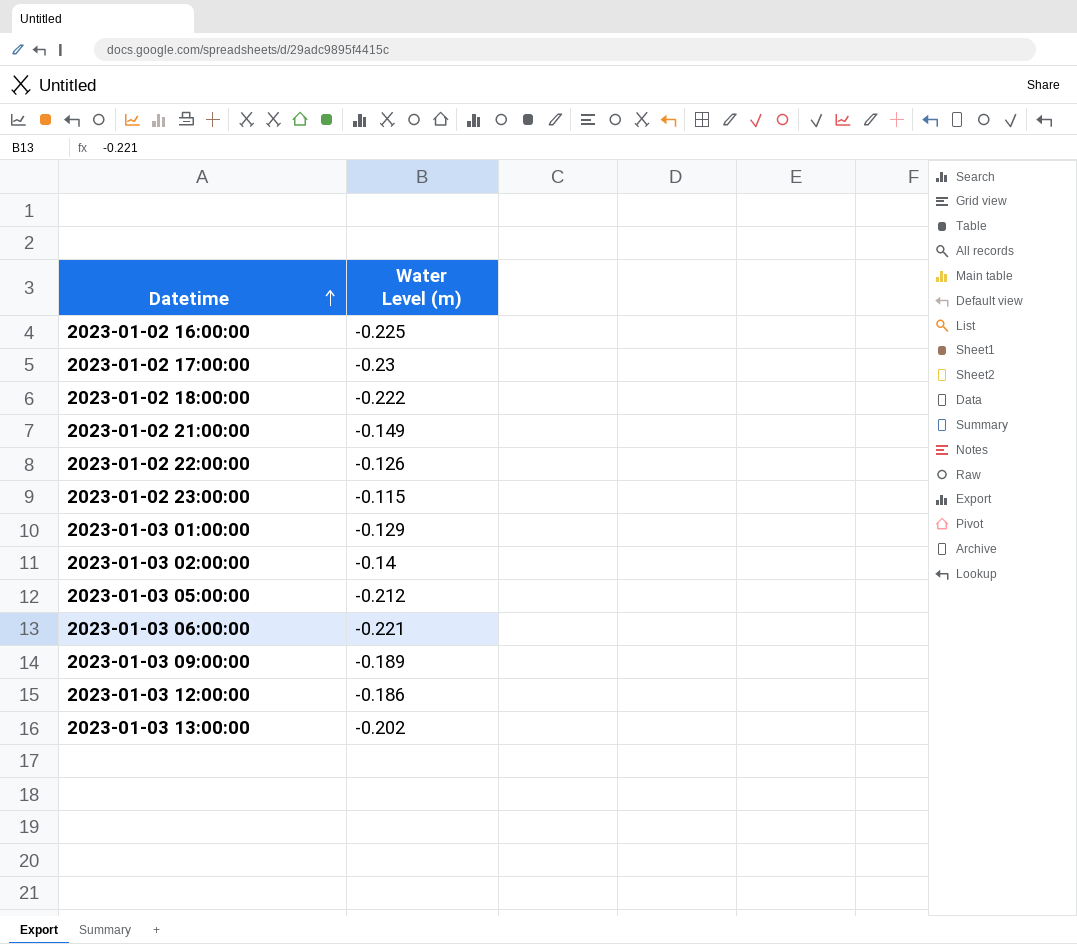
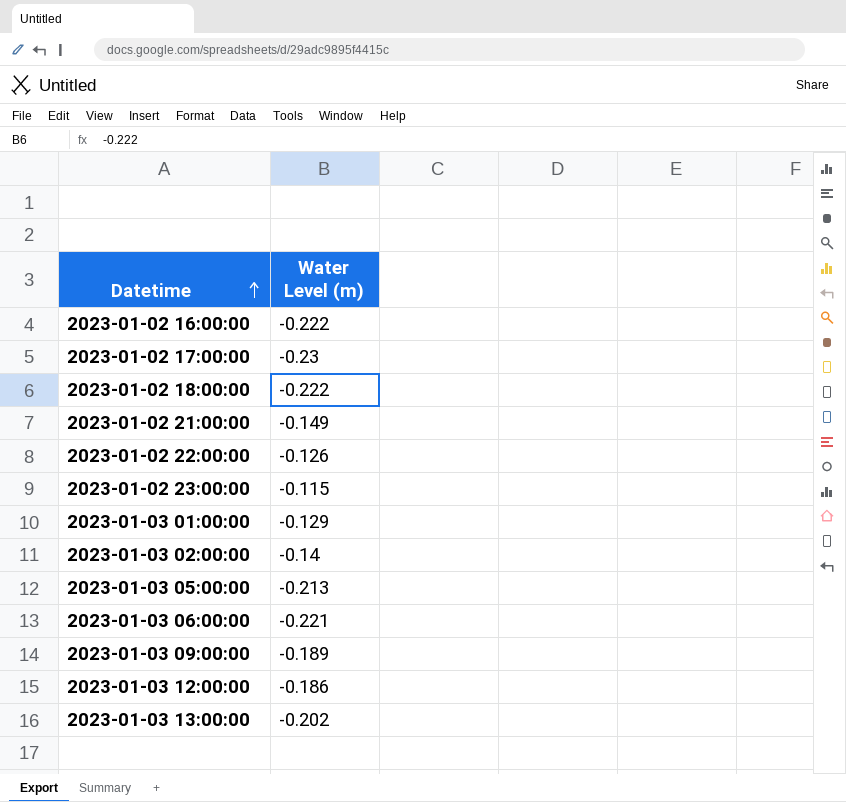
2023-01-02 16:00:00 | Water Level (m): -0.225 -> -0.222
2023-01-03 05:00:00 | Water Level (m): -0.212 -> -0.213

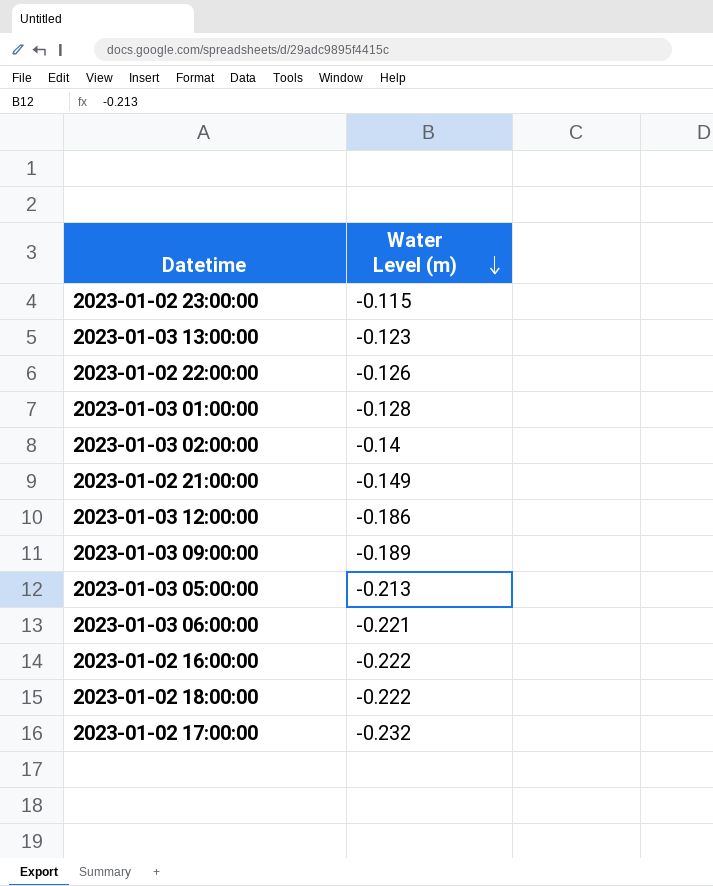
row order: Datetime ascending -> Water Level (m) descending
2023-01-03 13:00:00 | Water Level (m): -0.202 -> -0.123
2023-01-03 01:00:00 | Water Level (m): -0.129 -> -0.128
2023-01-02 17:00:00 | Water Level (m): -0.23 -> -0.232

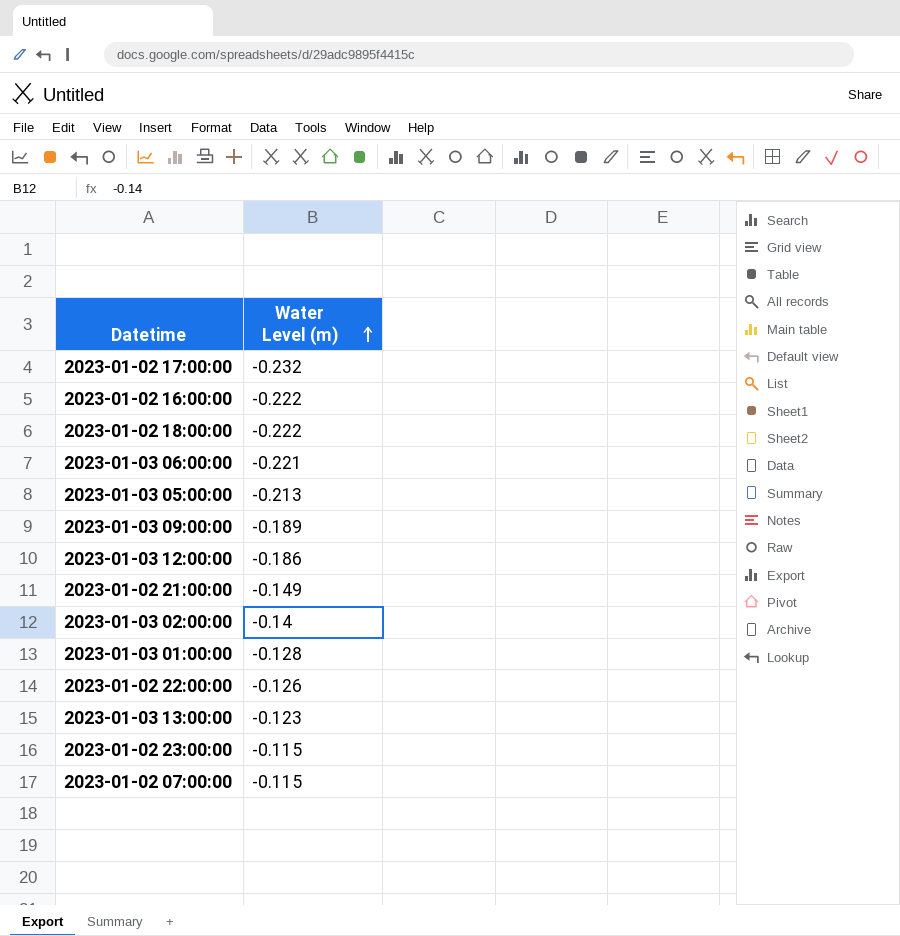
row order: Water Level (m) descending -> Water Level (m) ascending
row 2023-01-02 07:00:00: none -> -0.115

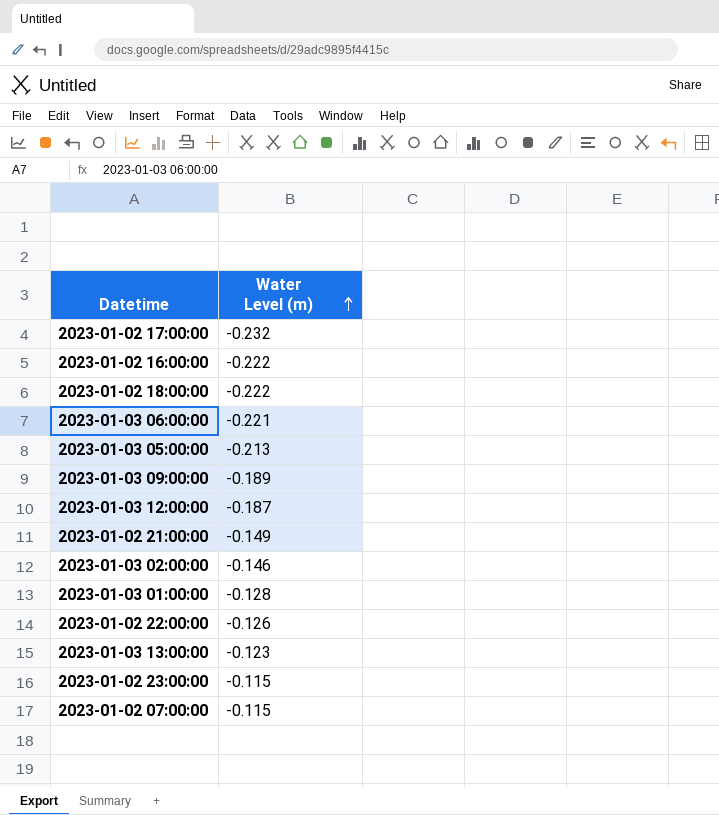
2023-01-03 12:00:00 | Water Level (m): -0.186 -> -0.187
2023-01-03 02:00:00 | Water Level (m): -0.14 -> -0.146

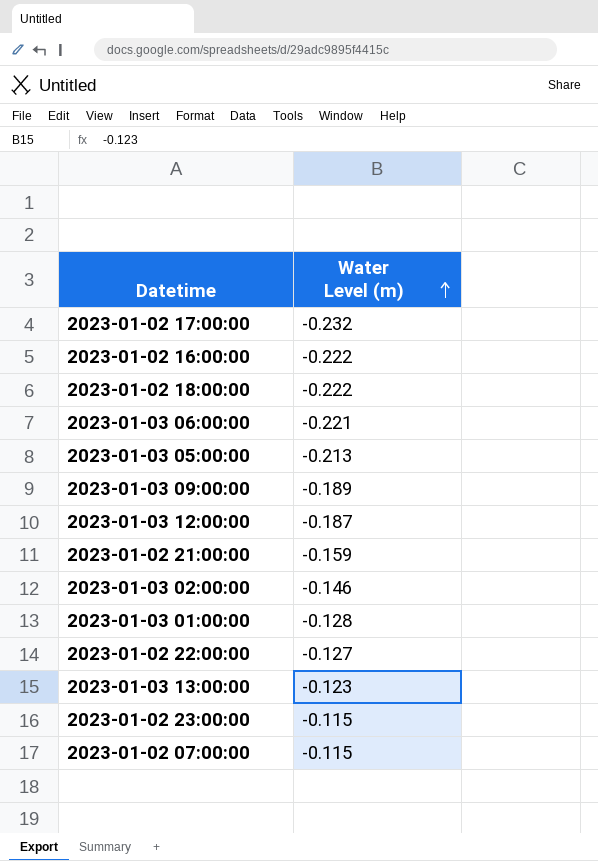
2023-01-02 21:00:00 | Water Level (m): -0.149 -> -0.159
2023-01-02 22:00:00 | Water Level (m): -0.126 -> -0.127

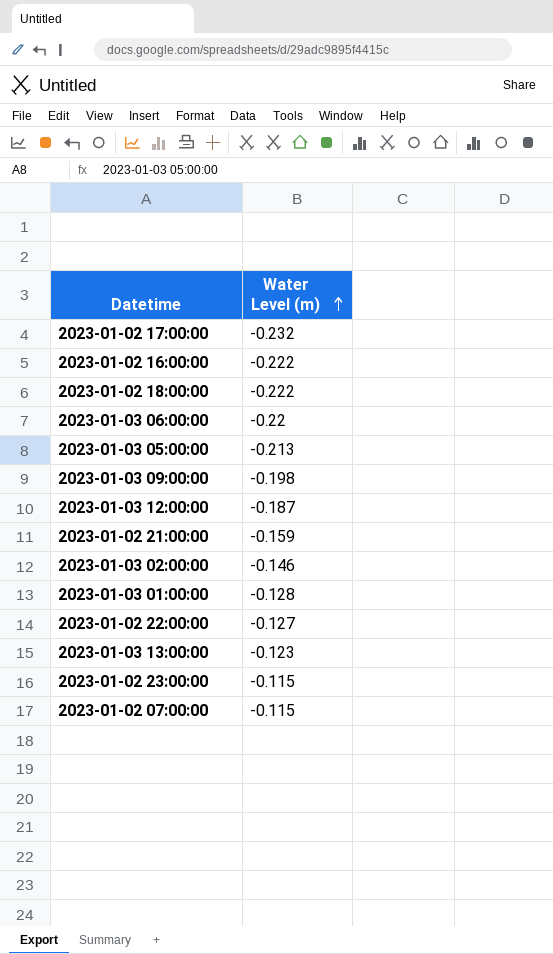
2023-01-03 06:00:00 | Water Level (m): -0.221 -> -0.22
2023-01-03 09:00:00 | Water Level (m): -0.189 -> -0.198

